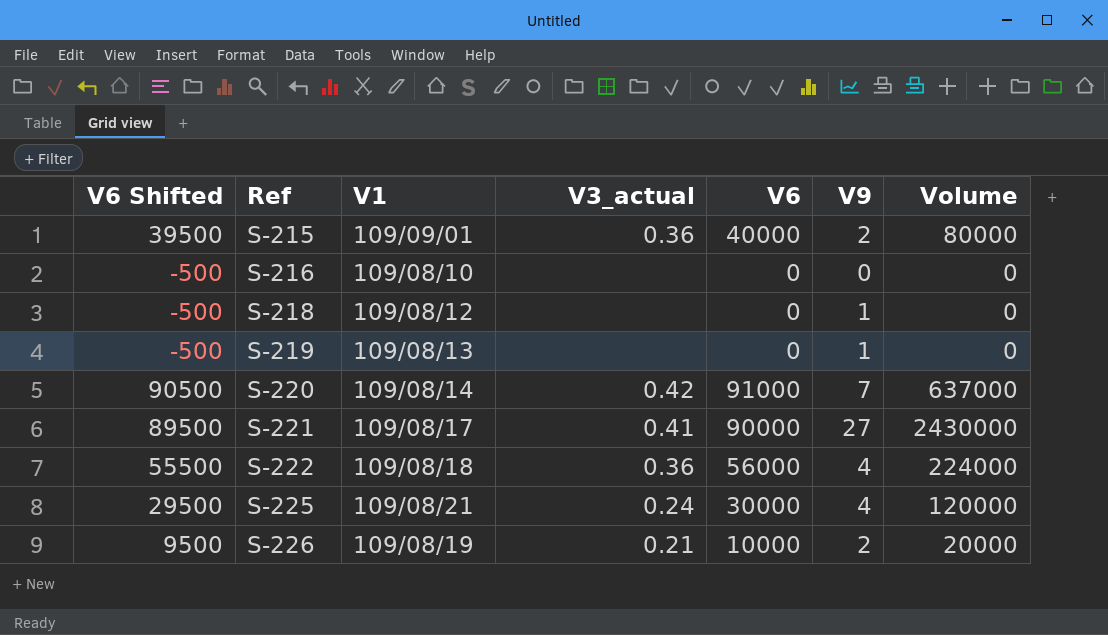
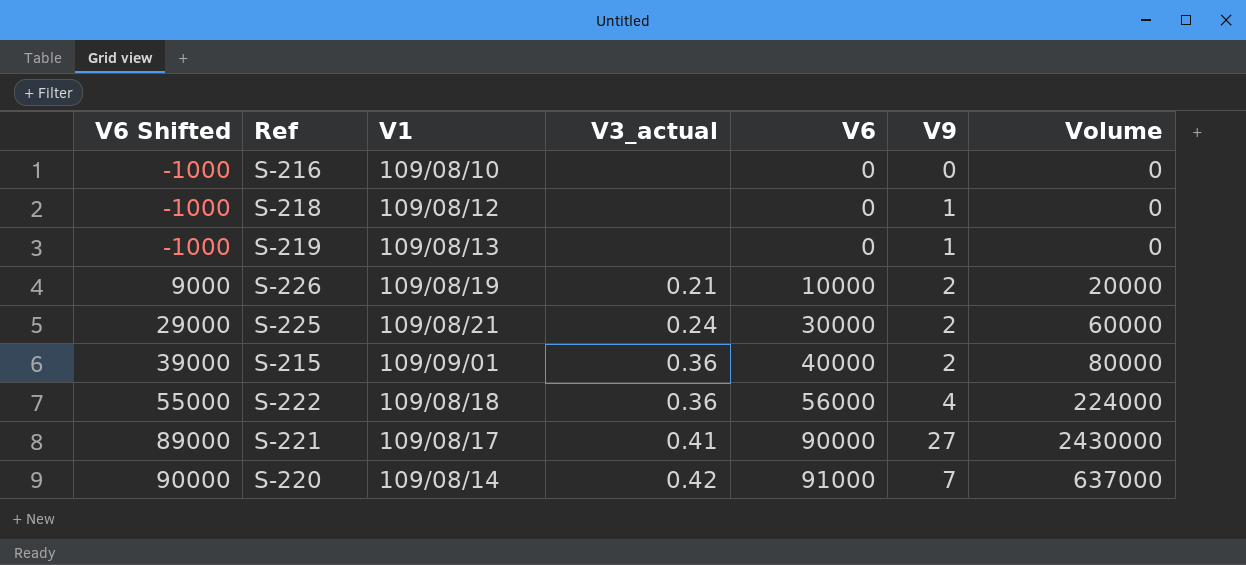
row order: Ref ascending -> V6 Shifted ascending
column V6 Shifted | formula: [V6] - 500 -> [V6] - 1000
S-225 | V9: 4 -> 2
S-225 | Volume: 120000 -> 60000

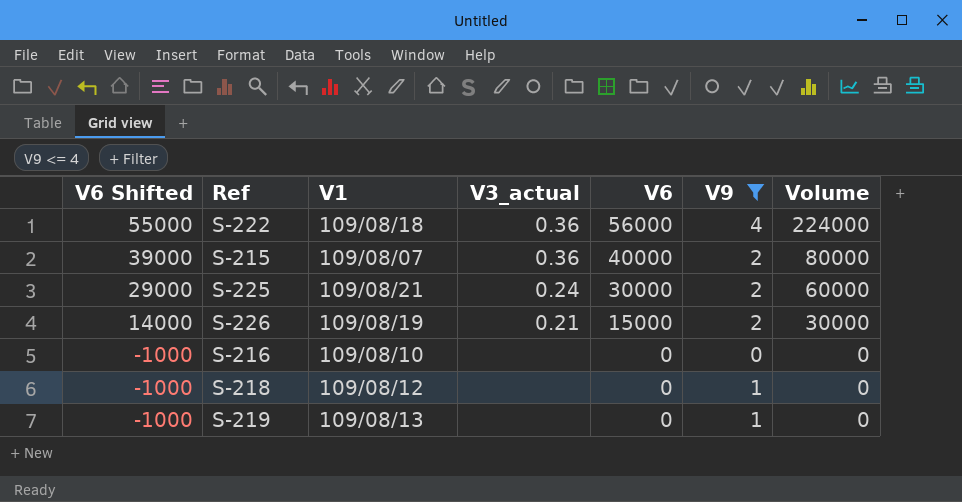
filter: none -> V9 <= 4
row order: V6 Shifted ascending -> V6 Shifted descending
S-215 | V1: 109/09/01 -> 109/08/07
S-226 | V6 Shifted: 9000 -> 14000
S-226 | V6: 10000 -> 15000
S-226 | Volume: 20000 -> 30000

